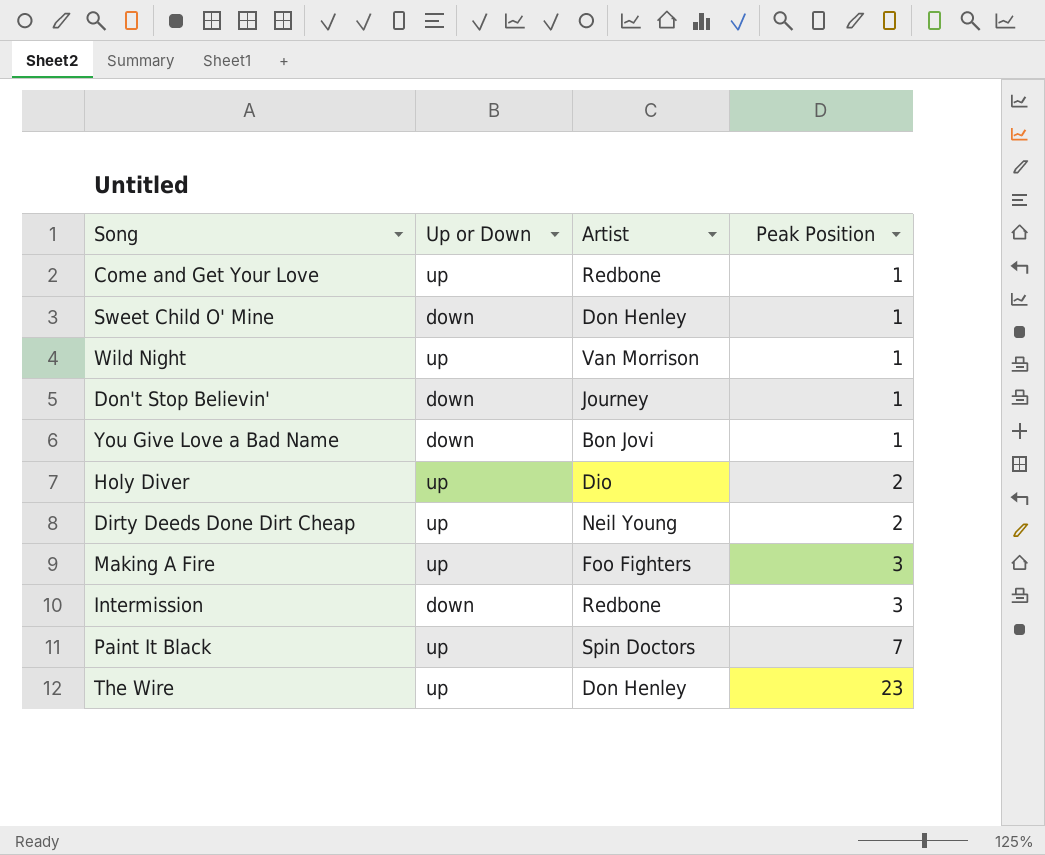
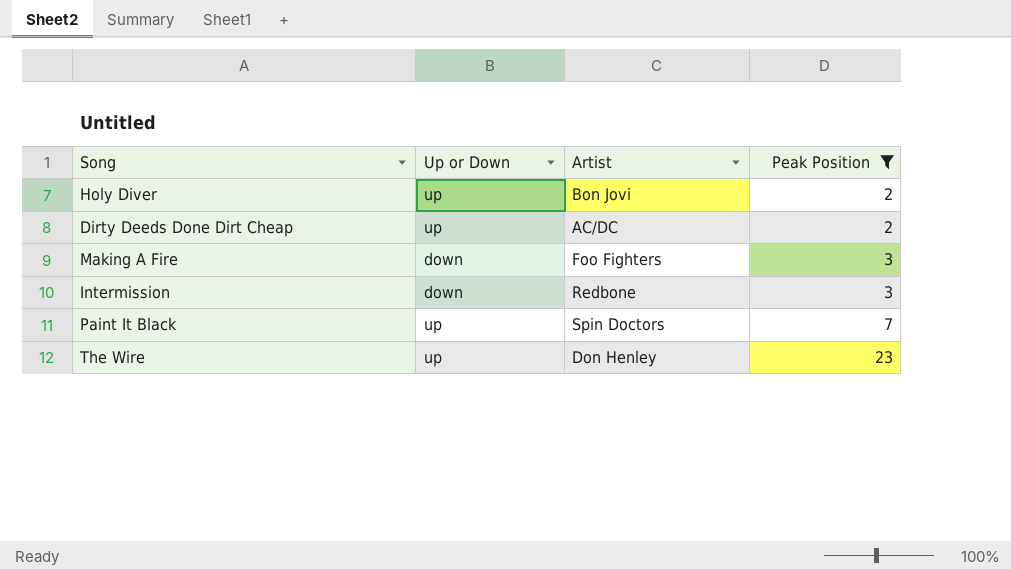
filter: none -> Peak Position != 1
Holy Diver | Artist: Dio -> Bon Jovi
Dirty Deeds Done Dirt Cheap | Artist: Neil Young -> AC/DC
Making A Fire | Up or Down: up -> down

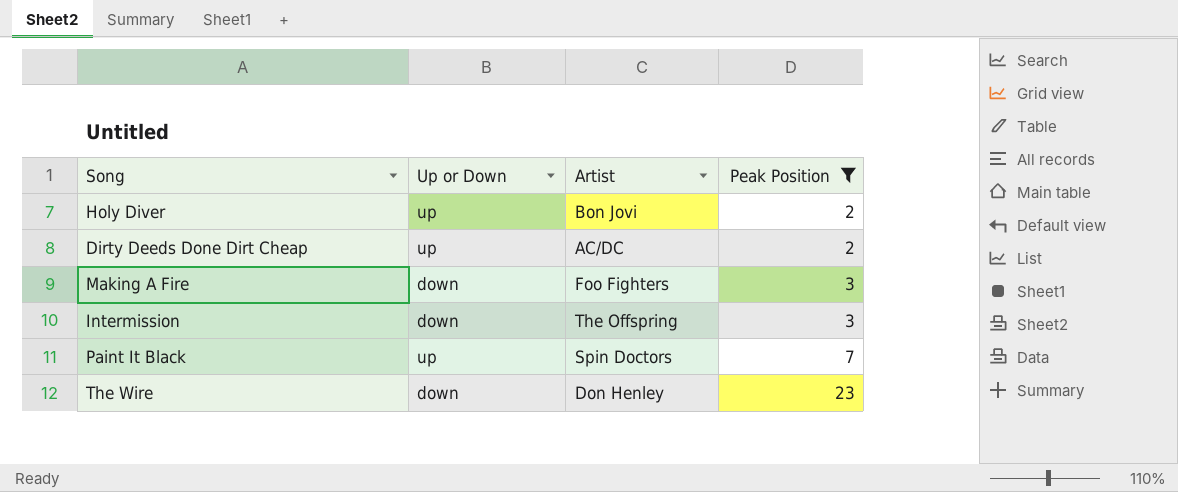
Intermission | Artist: Redbone -> The Offspring
The Wire | Up or Down: up -> down

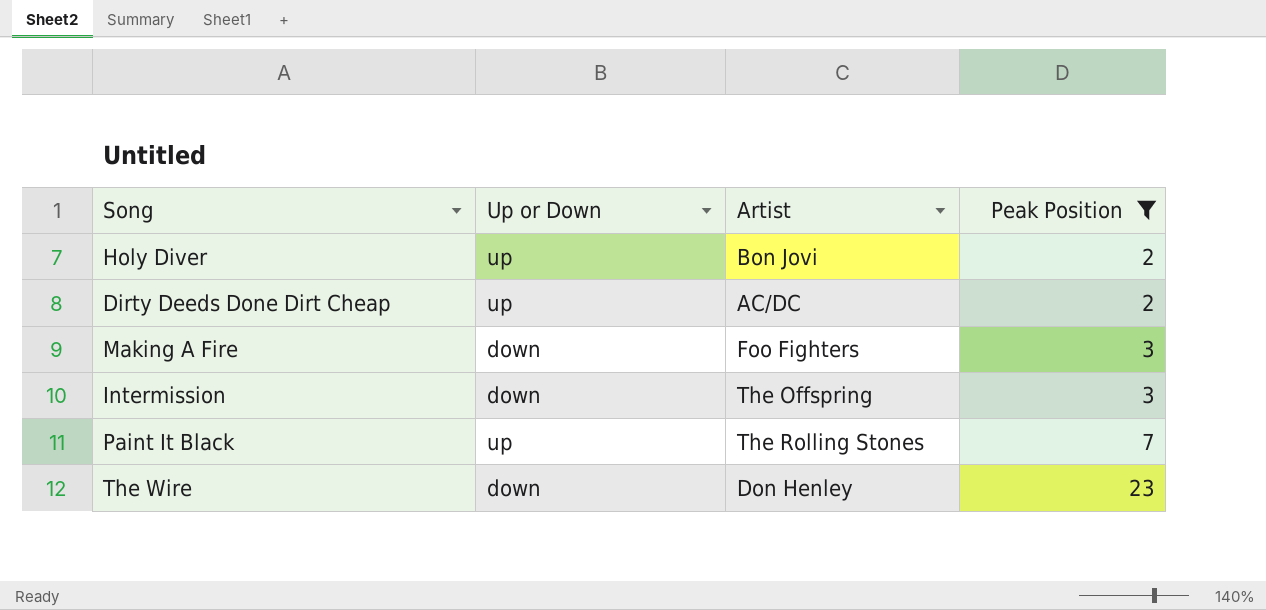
Paint It Black | Artist: Spin Doctors -> The Rolling Stones

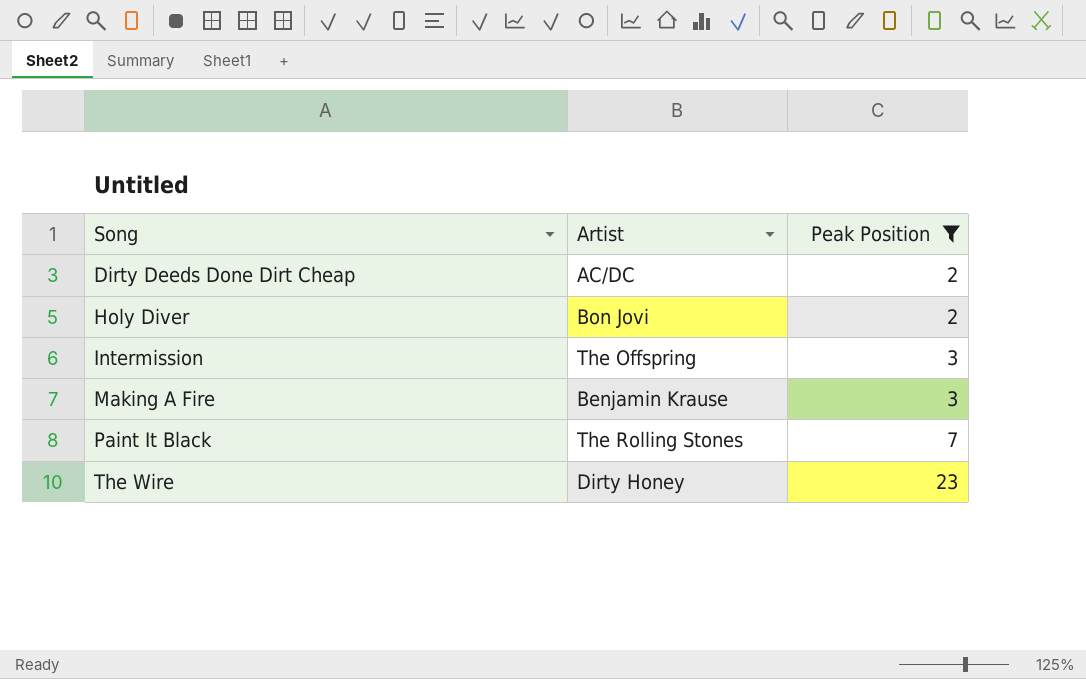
row order: Peak Position ascending -> Song ascending
column Up or Down | position: 2 -> none
Making A Fire | Artist: Foo Fighters -> Benjamin Krause
The Wire | Artist: Don Henley -> Dirty Honey

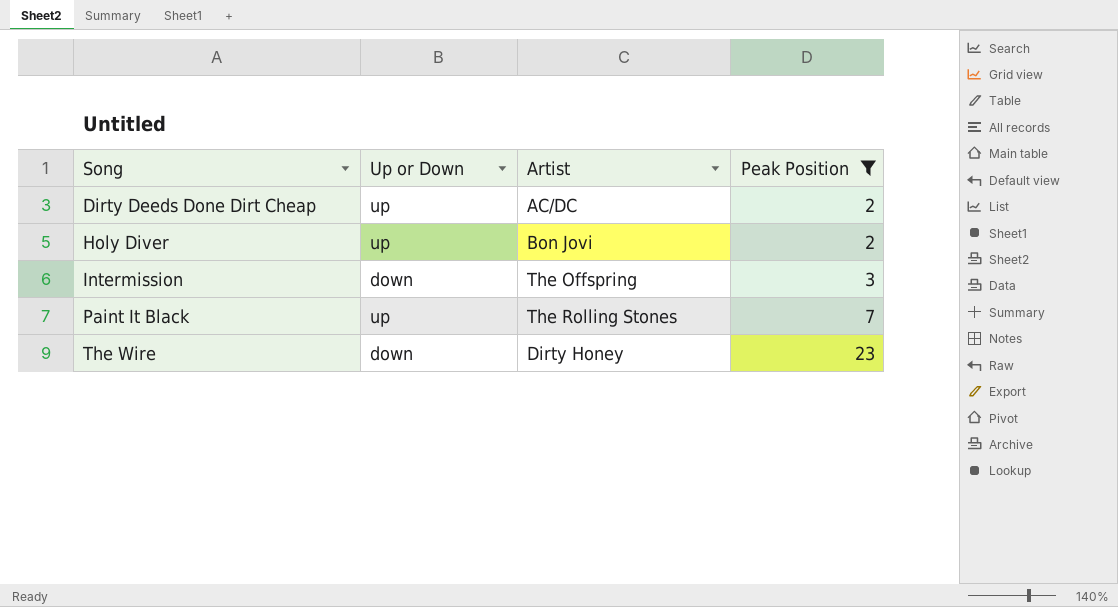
column Up or Down | position: none -> 2
row Making A Fire: Benjamin Krause | 3 -> none

